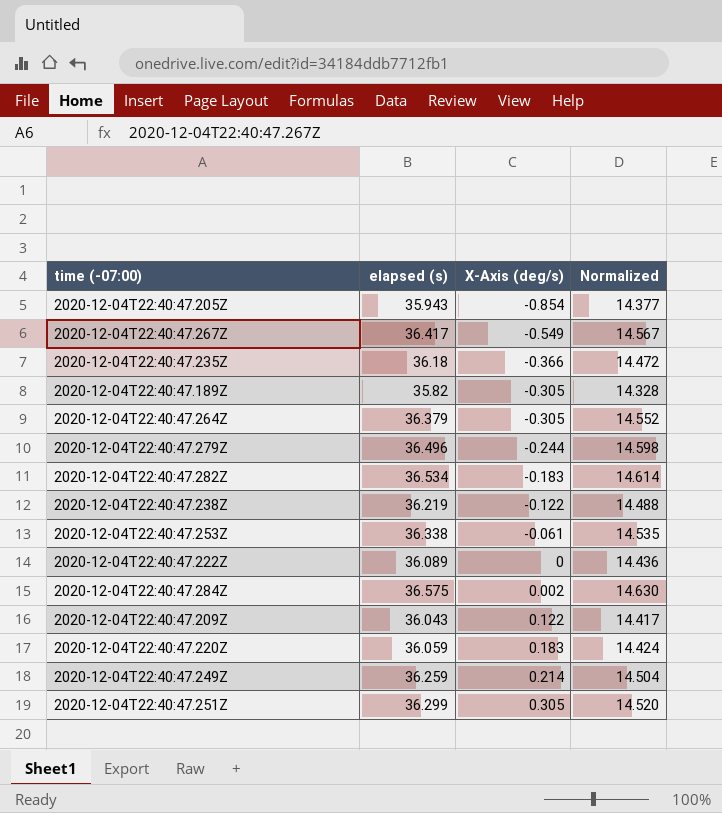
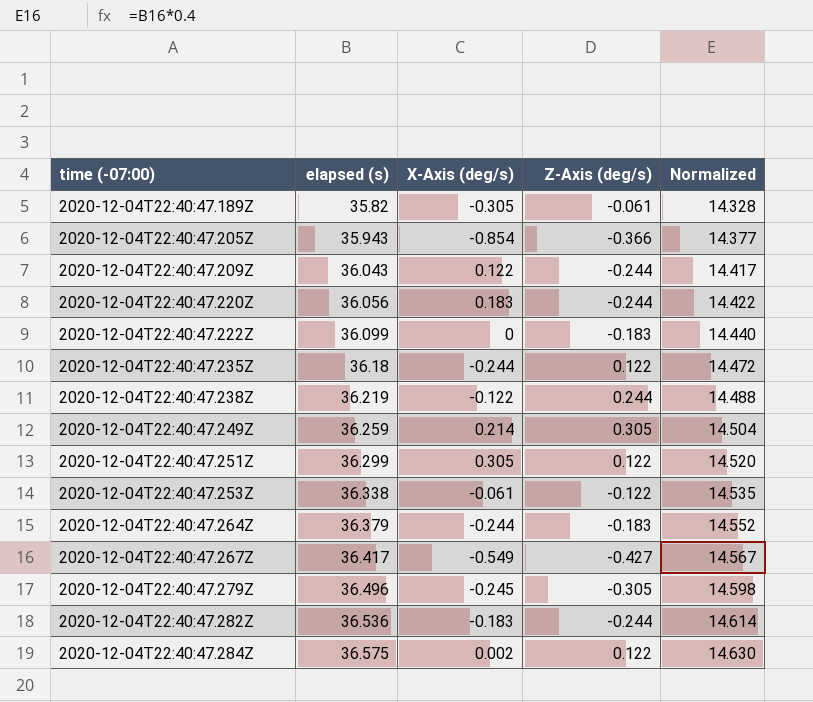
row order: X-Axis (deg/s) ascending -> time (-07:00) ascending
column Z-Axis (deg/s) | position: none -> 4
2020-12-04T22:40:47.220Z | elapsed (s): 36.059 -> 36.056
2020-12-04T22:40:47.220Z | Normalized: 14.424 -> 14.422
2020-12-04T22:40:47.222Z | elapsed (s): 36.089 -> 36.099
2020-12-04T22:40:47.222Z | Normalized: 14.436 -> 14.440
2020-12-04T22:40:47.235Z | X-Axis (deg/s): -0.366 -> -0.244
2020-12-04T22:40:47.264Z | X-Axis (deg/s): -0.305 -> -0.244
2020-12-04T22:40:47.279Z | X-Axis (deg/s): -0.244 -> -0.245
2020-12-04T22:40:47.282Z | elapsed (s): 36.534 -> 36.536

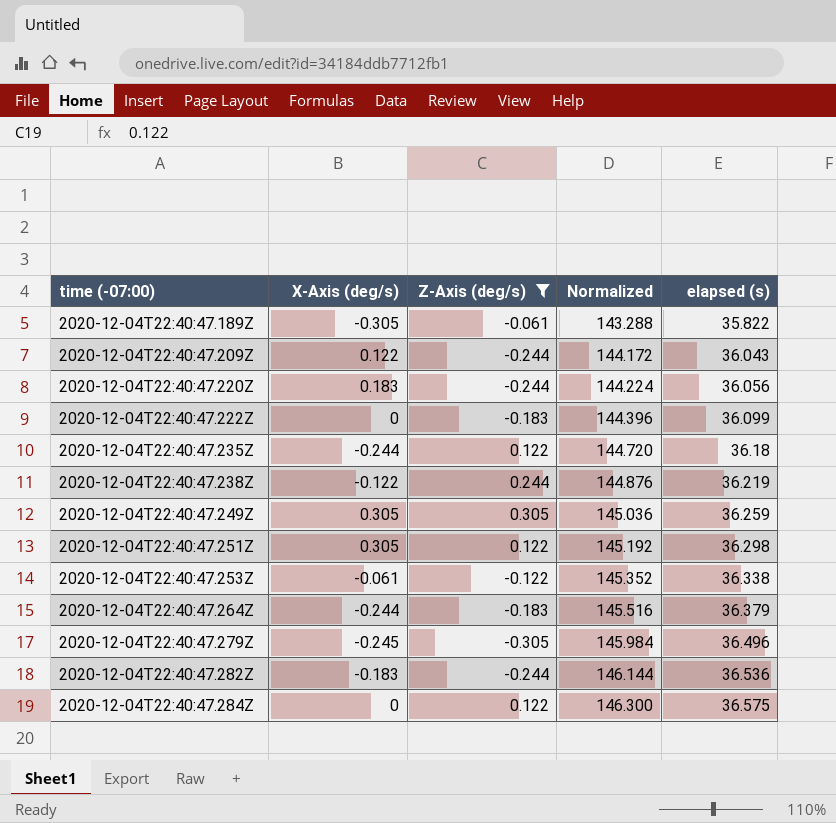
filter: none -> Z-Axis (deg/s) >= -0.305
column Normalized | formula: [elapsed (s)] * 0.4 -> [elapsed (s)] * 4
column elapsed (s) | position: 2 -> 5
2020-12-04T22:40:47.189Z | elapsed (s): 35.82 -> 35.822
2020-12-04T22:40:47.249Z | X-Axis (deg/s): 0.214 -> 0.305
2020-12-04T22:40:47.251Z | elapsed (s): 36.299 -> 36.298
2020-12-04T22:40:47.284Z | X-Axis (deg/s): 0.002 -> 0

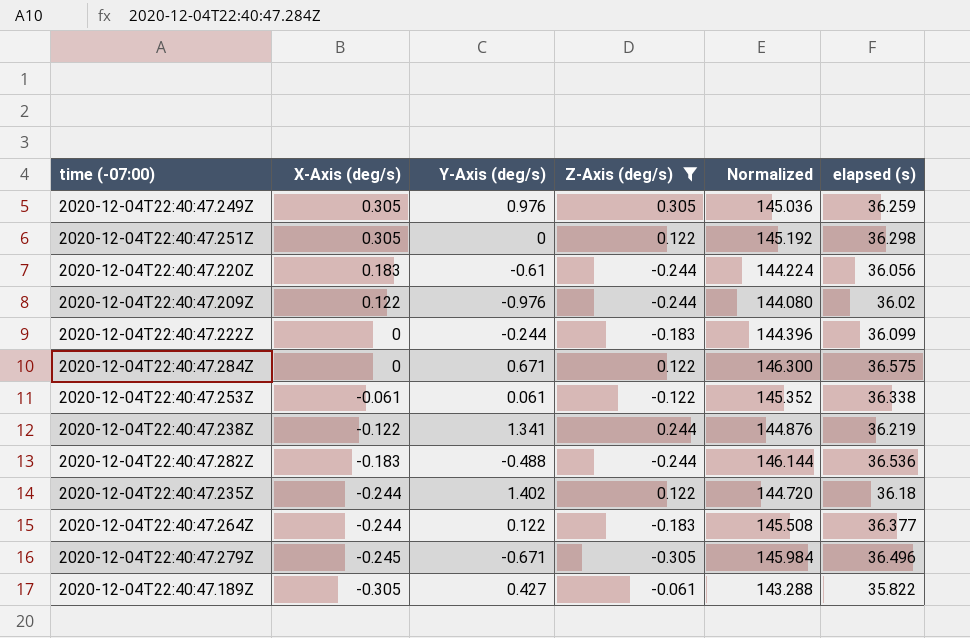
row order: time (-07:00) ascending -> X-Axis (deg/s) descending
column Y-Axis (deg/s) | position: none -> 3
2020-12-04T22:40:47.209Z | Normalized: 144.172 -> 144.080
2020-12-04T22:40:47.209Z | elapsed (s): 36.043 -> 36.02
2020-12-04T22:40:47.264Z | Normalized: 145.516 -> 145.508
2020-12-04T22:40:47.264Z | elapsed (s): 36.379 -> 36.377

